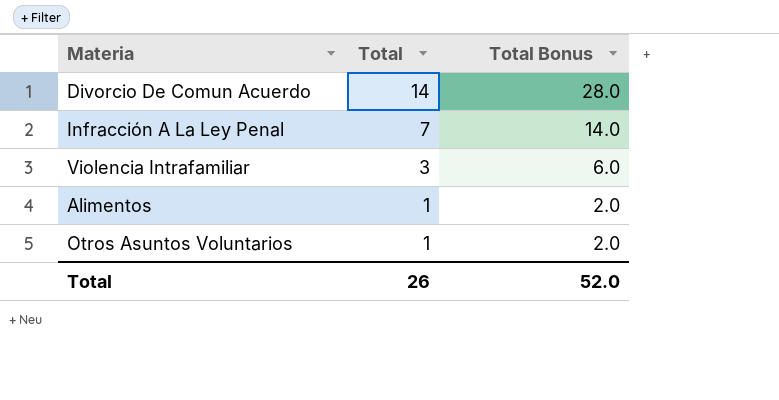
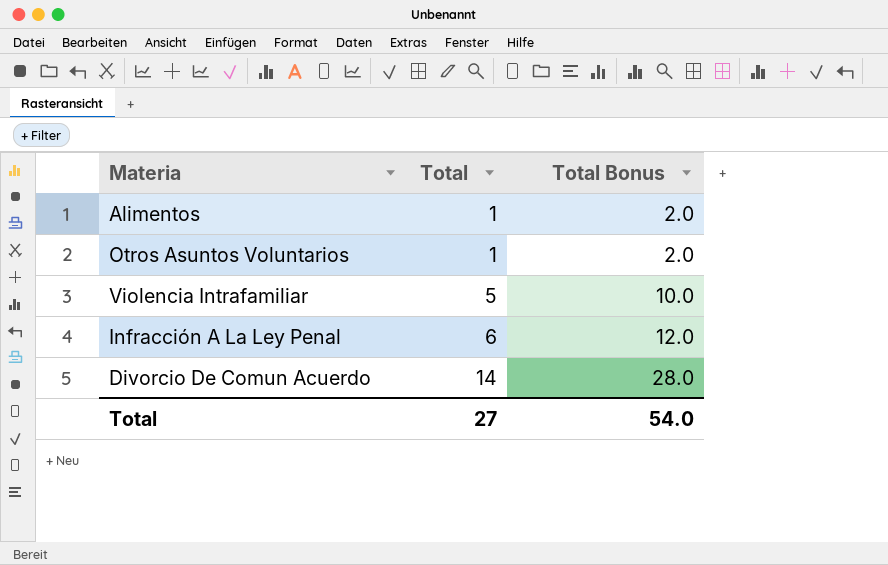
row order: Total descending -> Total ascending
Violencia Intrafamiliar | Total: 3 -> 5
Violencia Intrafamiliar | Total Bonus: 6.0 -> 10.0
Infracción A La Ley Penal | Total: 7 -> 6
Infracción A La Ley Penal | Total Bonus: 14.0 -> 12.0
Total | Total: 26 -> 27
Total | Total Bonus: 52.0 -> 54.0

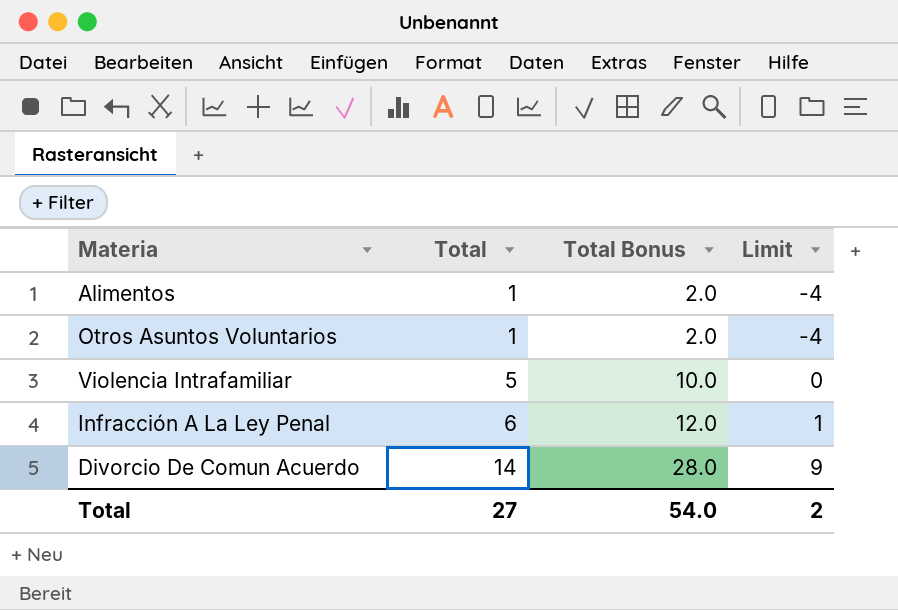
column Limit | formula: none -> [Total] - 5

